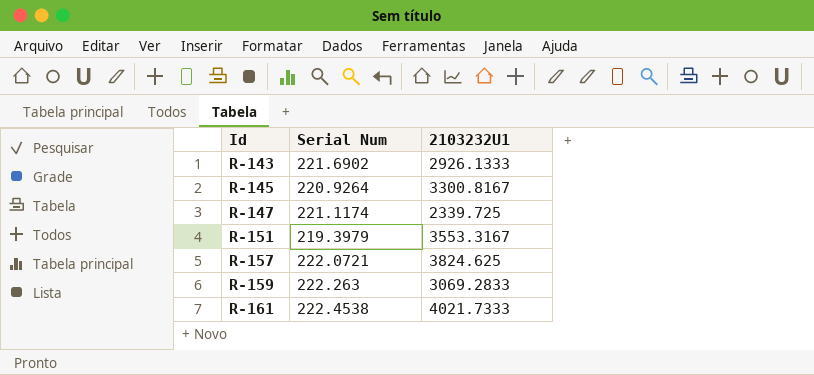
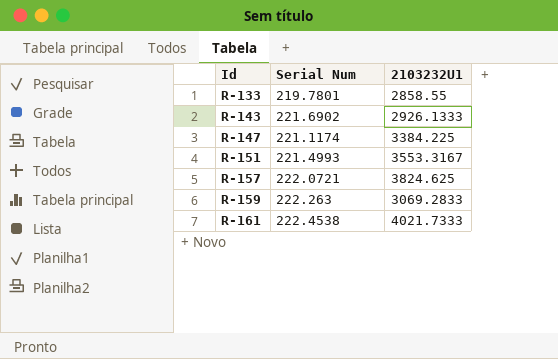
row R-145: 220.9264 | 3300.8167 -> none
row R-133: none -> 219.7801 | 2858.55
R-147 | 2103232U1: 2339.725 -> 3384.225
R-151 | Serial Num: 219.3979 -> 221.4993

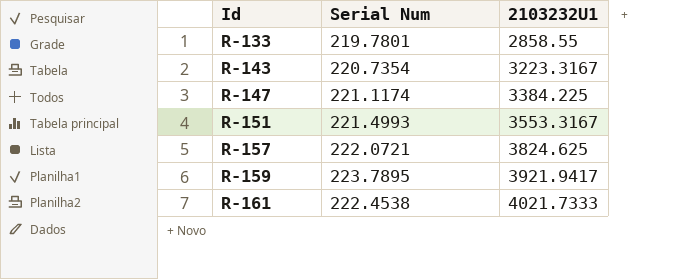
R-143 | Serial Num: 221.6902 -> 220.7354
R-143 | 2103232U1: 2926.1333 -> 3223.3167
R-159 | Serial Num: 222.263 -> 223.7895
R-159 | 2103232U1: 3069.2833 -> 3921.9417

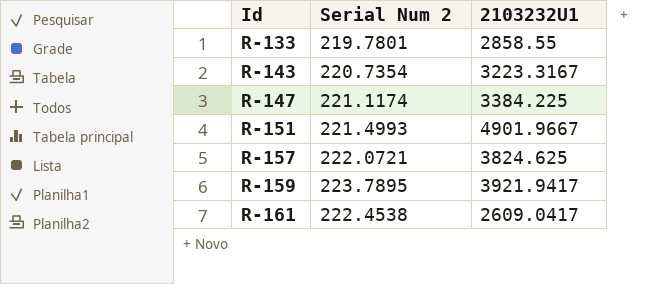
column name: Serial Num -> Serial Num 2
R-151 | 2103232U1: 3553.3167 -> 4901.9667
R-161 | 2103232U1: 4021.7333 -> 2609.0417

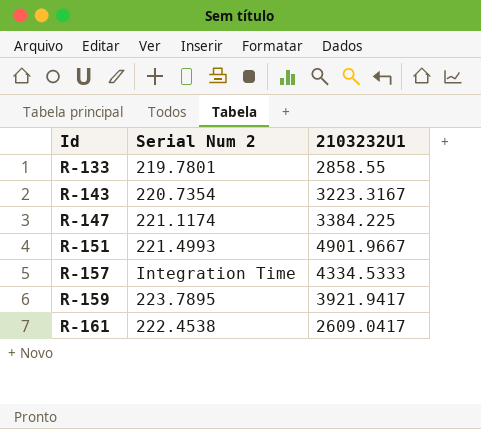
R-157 | Serial Num 2: 222.0721 -> Integration Time
R-157 | 2103232U1: 3824.625 -> 4334.5333

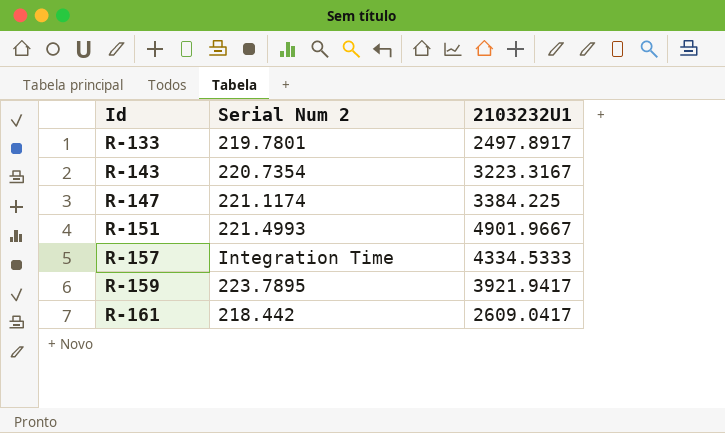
R-133 | 2103232U1: 2858.55 -> 2497.8917
R-161 | Serial Num 2: 222.4538 -> 218.442

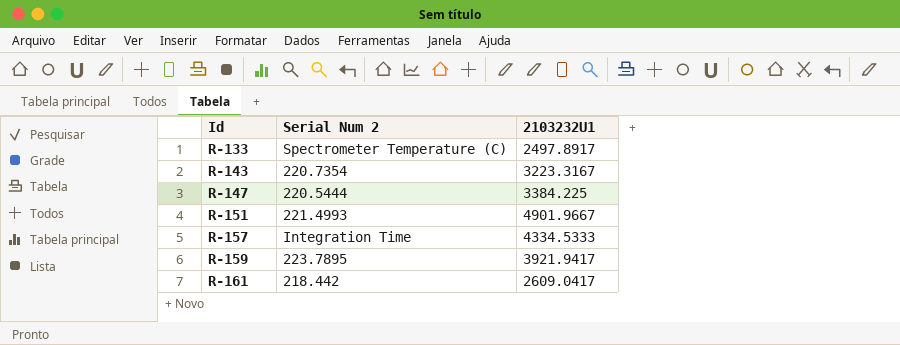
R-133 | Serial Num 2: 219.7801 -> Spectrometer Temperature (C)
R-147 | Serial Num 2: 221.1174 -> 220.5444

